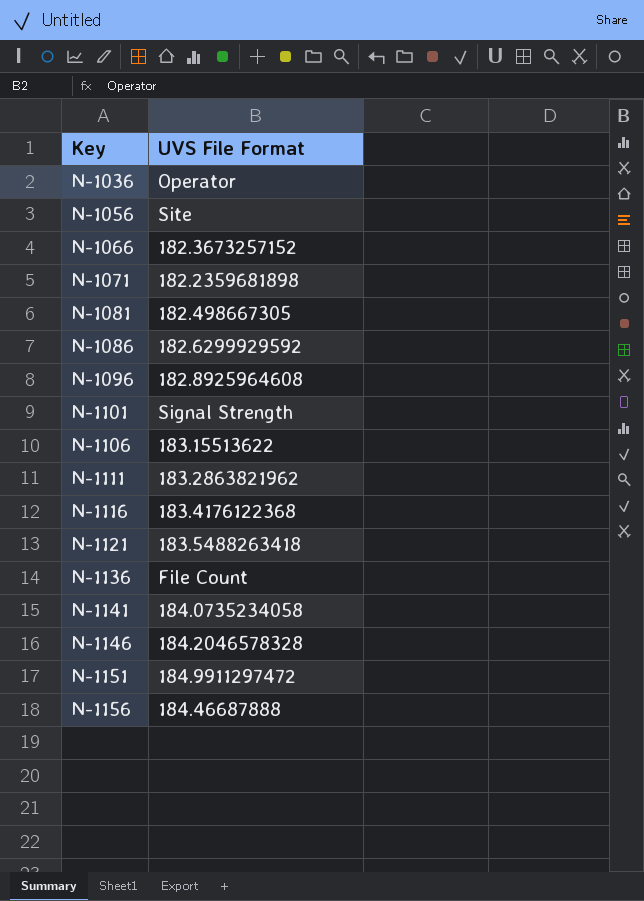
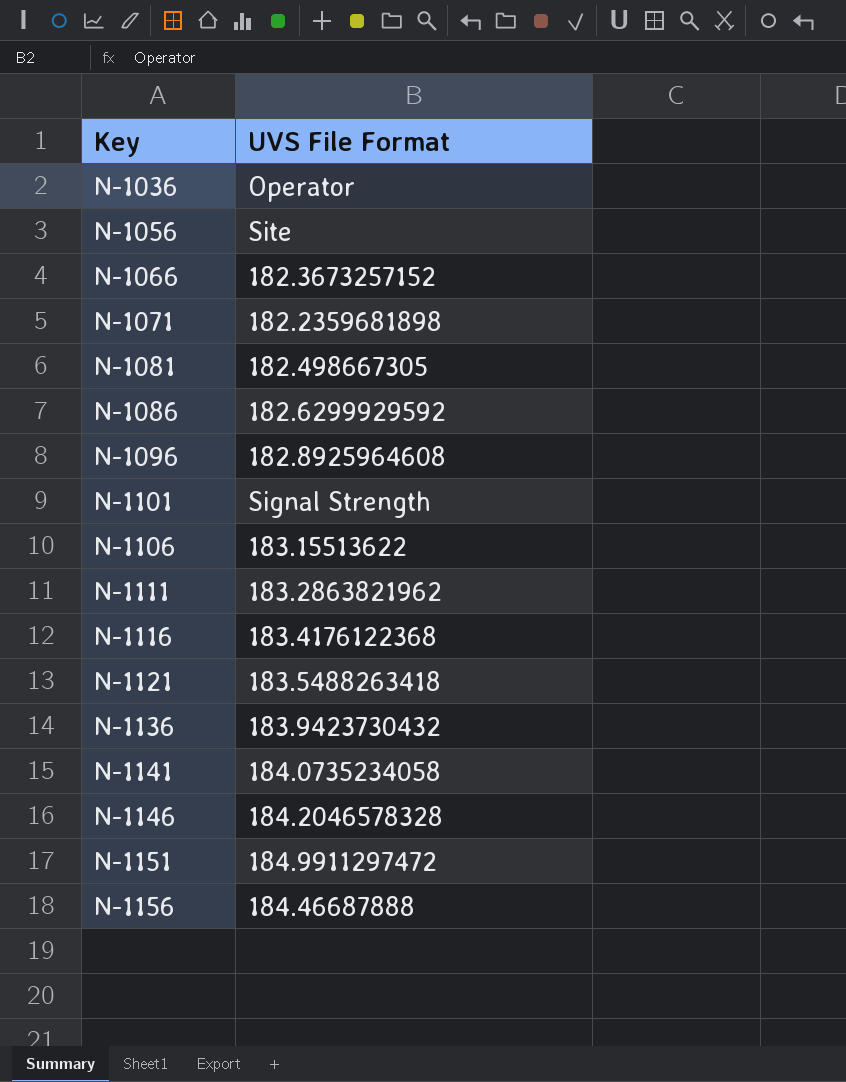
N-1136 | UVS File Format: File Count -> 183.9423730432

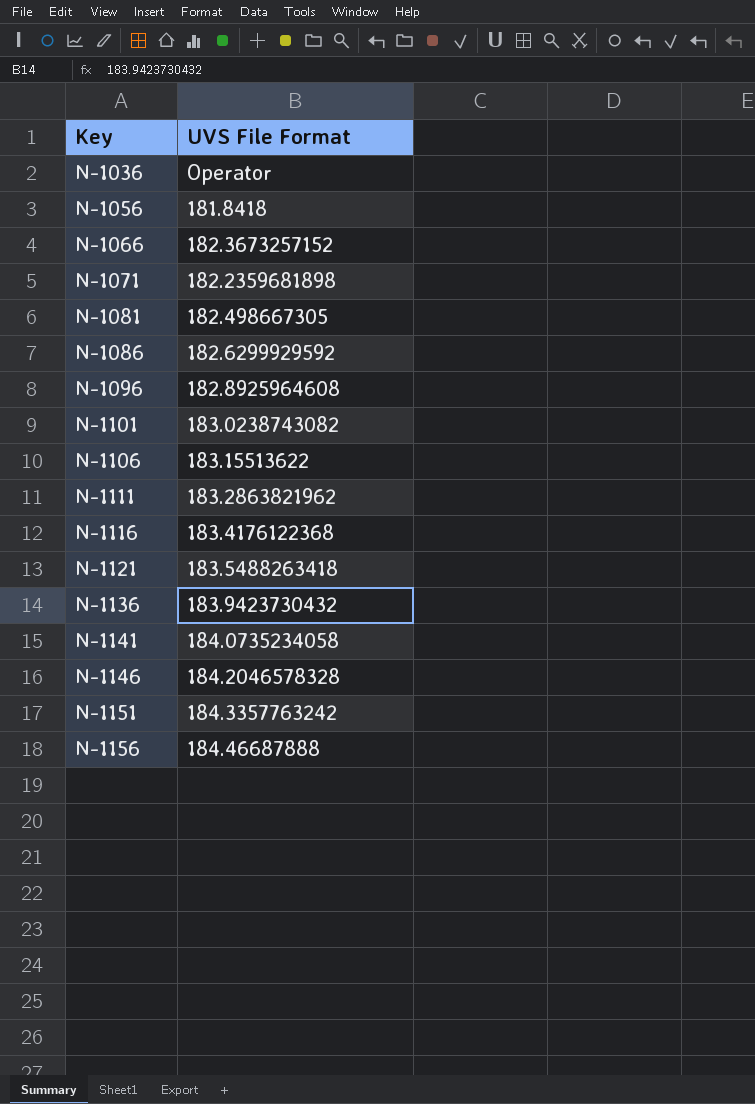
N-1056 | UVS File Format: Site -> 181.8418
N-1101 | UVS File Format: Signal Strength -> 183.0238743082
N-1151 | UVS File Format: 184.9911297472 -> 184.3357763242

